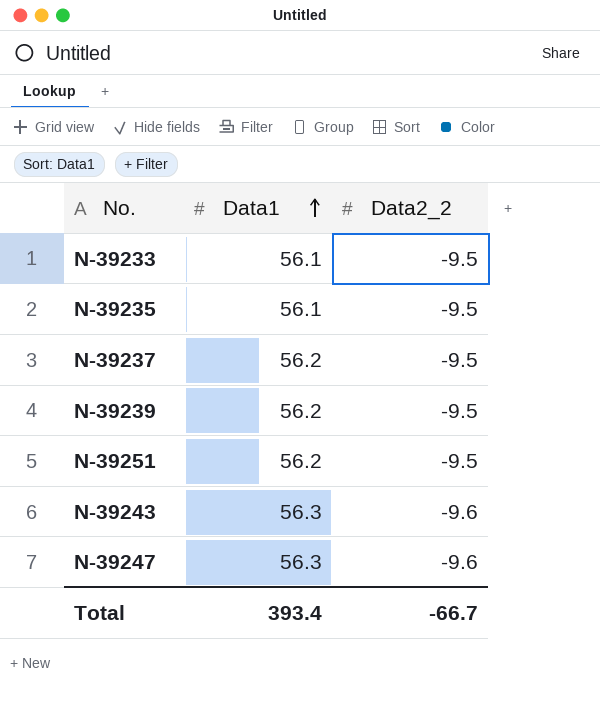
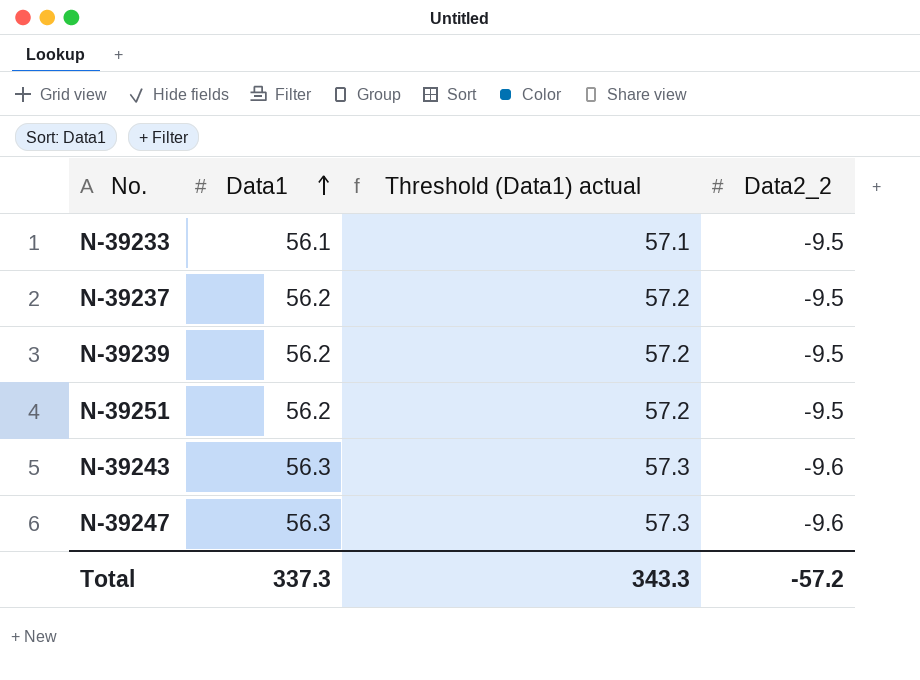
column Threshold (Data1) actual | formula: none -> [Data1] + 1
row N-39235: 56.1 | -9.5 -> none
Total | Data1: 393.4 -> 337.3
Total | Data2_2: -66.7 -> -57.2

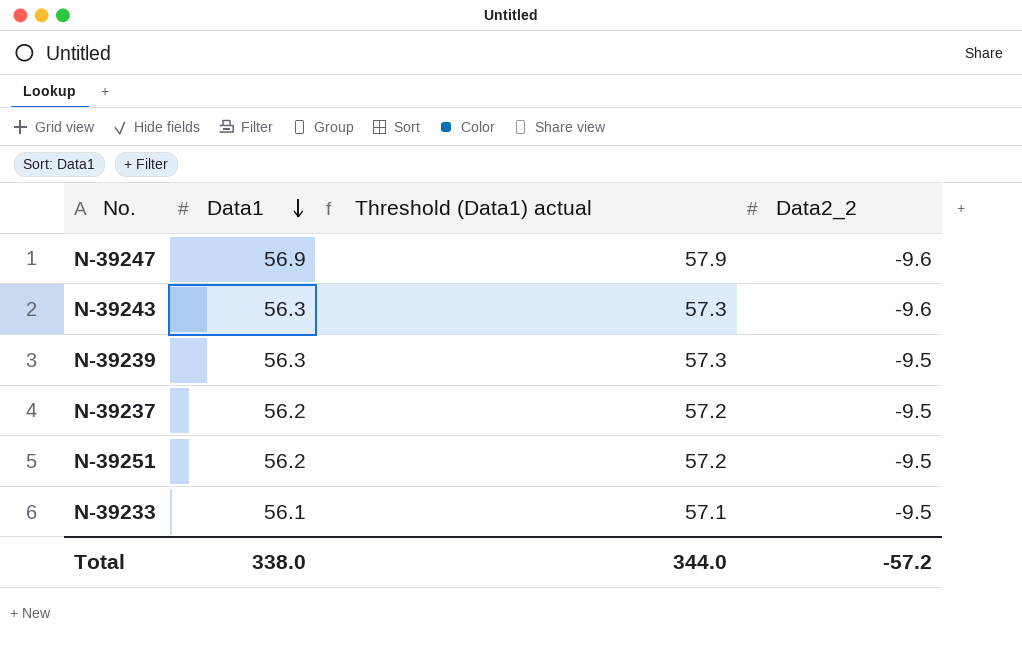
row order: Data1 ascending -> Data1 descending
N-39247 | Data1: 56.3 -> 56.9
N-39247 | Threshold (Data1) actual: 57.3 -> 57.9
N-39239 | Data1: 56.2 -> 56.3
N-39239 | Threshold (Data1) actual: 57.2 -> 57.3
Total | Data1: 337.3 -> 338.0
Total | Threshold (Data1) actual: 343.3 -> 344.0

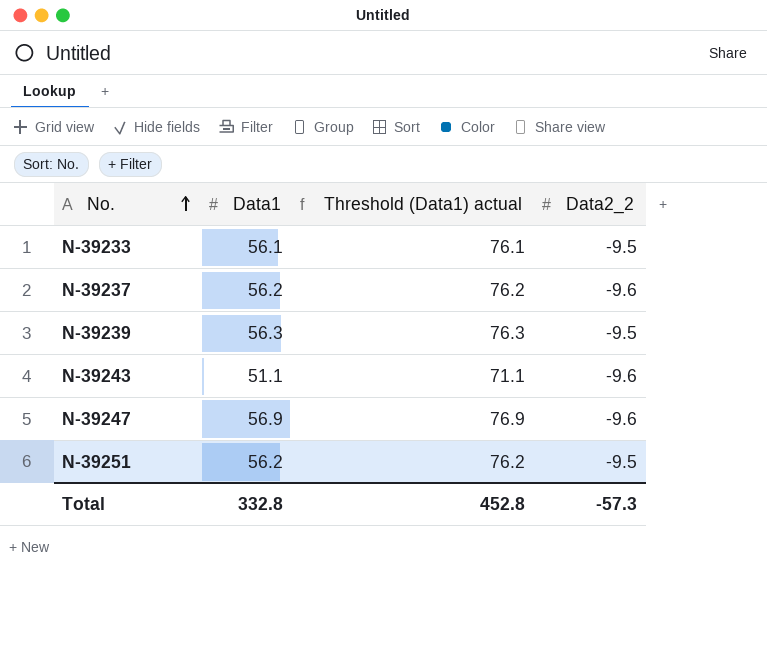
row order: Data1 descending -> No. ascending
column Threshold (Data1) actual | formula: [Data1] + 1 -> [Data1] + 20
N-39237 | Data2_2: -9.5 -> -9.6
N-39243 | Data1: 56.3 -> 51.1
Total | Data1: 338.0 -> 332.8
Total | Threshold (Data1) actual: 344.0 -> 452.8
Total | Data2_2: -57.2 -> -57.3

